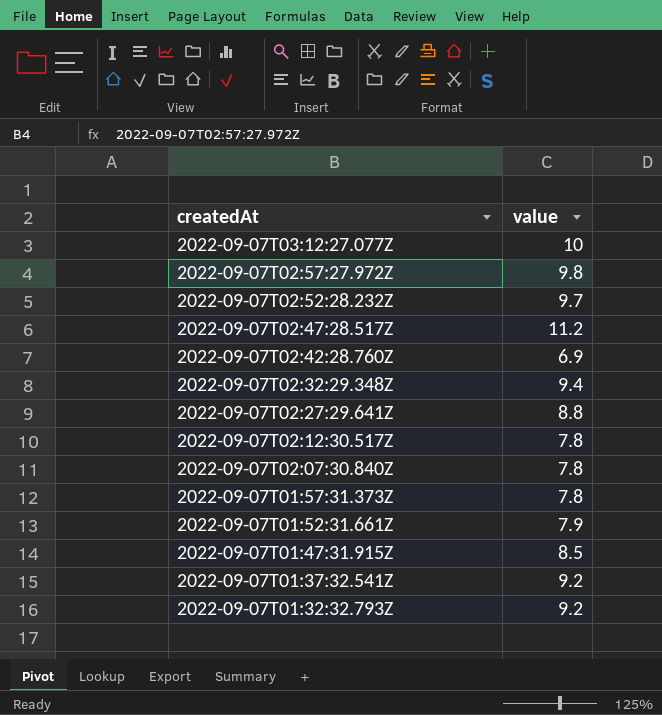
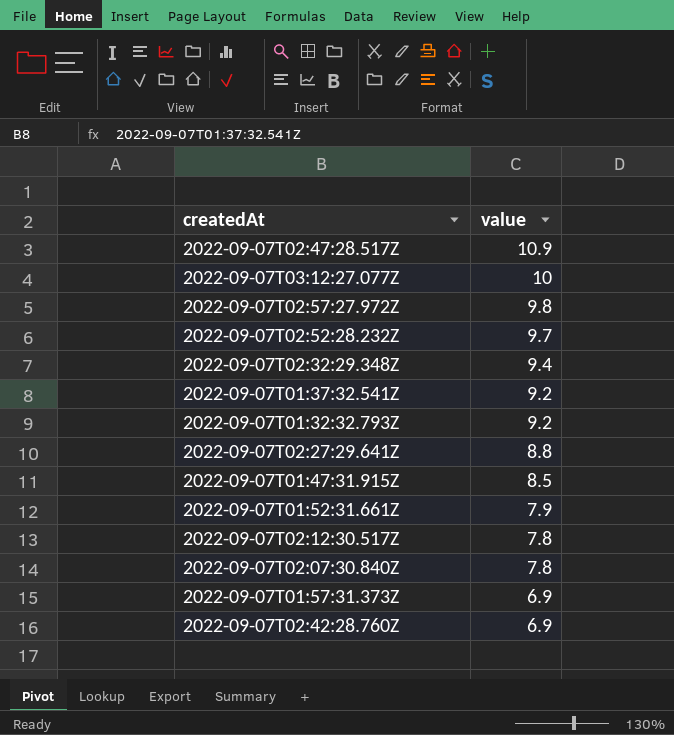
row order: createdAt descending -> value descending
2022-09-07T02:47:28.517Z | value: 11.2 -> 10.9
2022-09-07T01:57:31.373Z | value: 7.8 -> 6.9

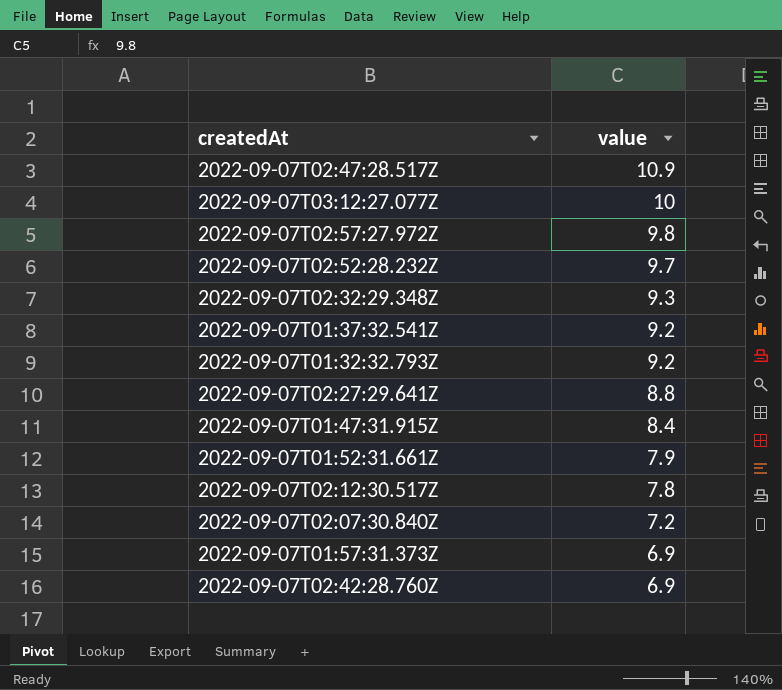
2022-09-07T02:32:29.348Z | value: 9.4 -> 9.3
2022-09-07T01:47:31.915Z | value: 8.5 -> 8.4
2022-09-07T02:07:30.840Z | value: 7.8 -> 7.2

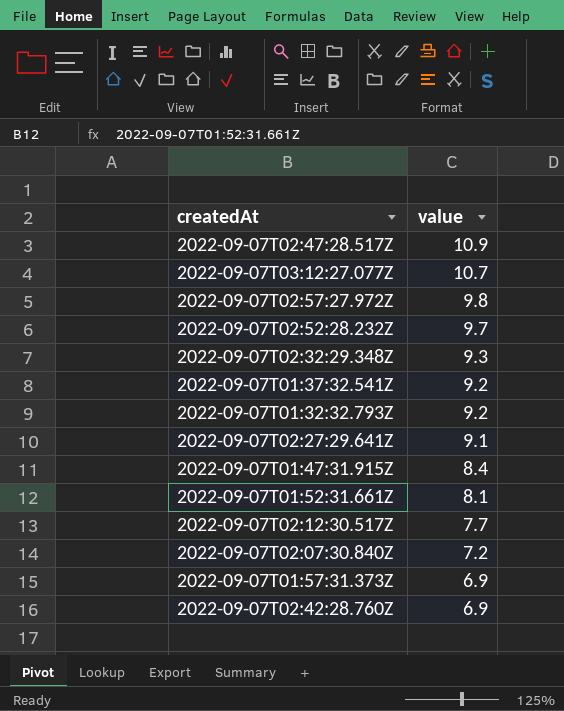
2022-09-07T03:12:27.077Z | value: 10 -> 10.7
2022-09-07T02:27:29.641Z | value: 8.8 -> 9.1
2022-09-07T01:52:31.661Z | value: 7.9 -> 8.1
2022-09-07T02:12:30.517Z | value: 7.8 -> 7.7

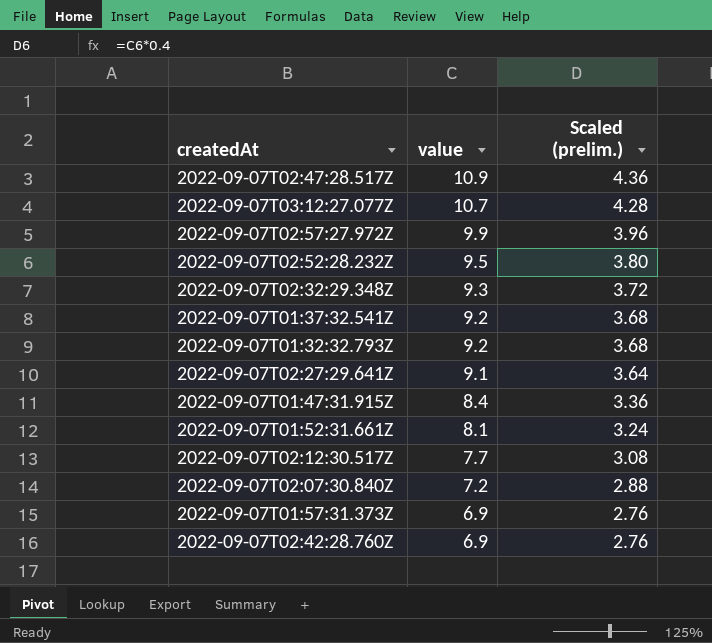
column Scaled (prelim.) | formula: none -> [value] * 0.4
2022-09-07T02:57:27.972Z | value: 9.8 -> 9.9
2022-09-07T02:52:28.232Z | value: 9.7 -> 9.5

